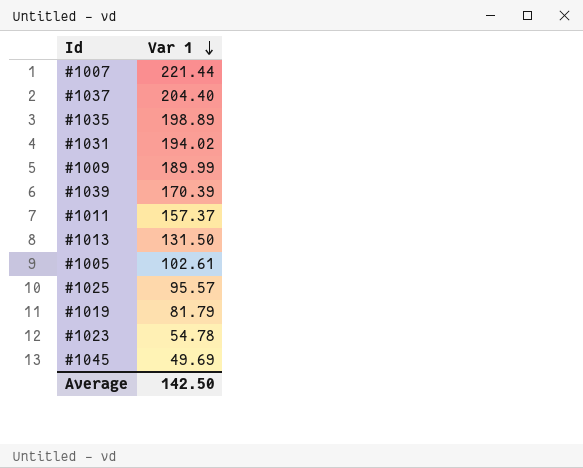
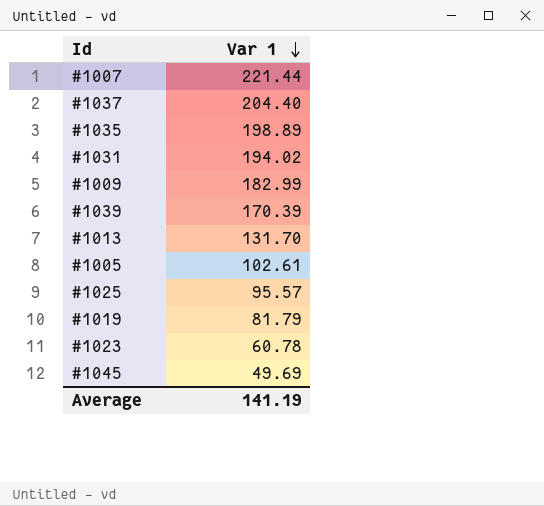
row #1011: 157.37 -> none
#1009 | Var 1: 189.99 -> 182.99
#1013 | Var 1: 131.50 -> 131.70
#1023 | Var 1: 54.78 -> 60.78
Average | Var 1: 142.50 -> 141.19

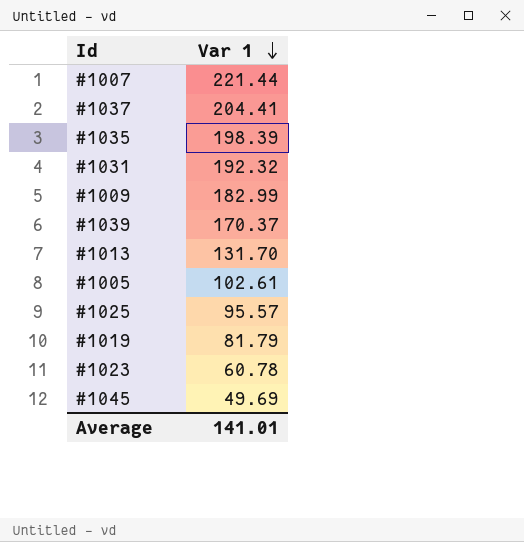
#1037 | Var 1: 204.40 -> 204.41
#1035 | Var 1: 198.89 -> 198.39
#1031 | Var 1: 194.02 -> 192.32
#1039 | Var 1: 170.39 -> 170.37
Average | Var 1: 141.19 -> 141.01

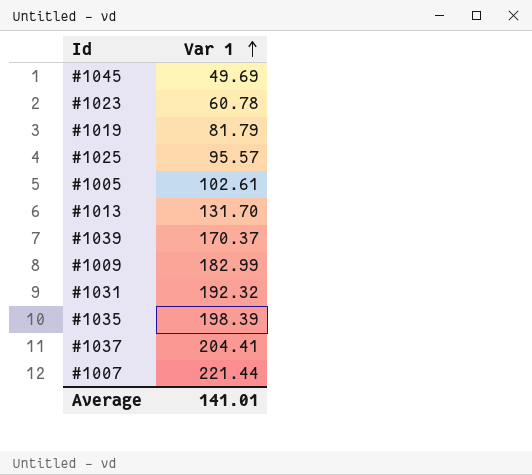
row order: Var 1 descending -> Var 1 ascending

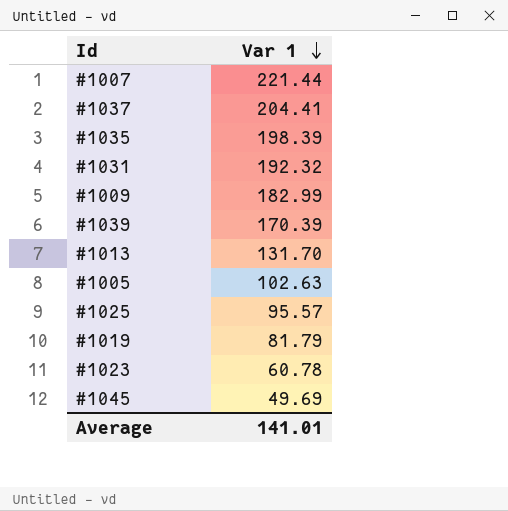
row order: Var 1 ascending -> Var 1 descending
#1039 | Var 1: 170.37 -> 170.39
#1005 | Var 1: 102.61 -> 102.63

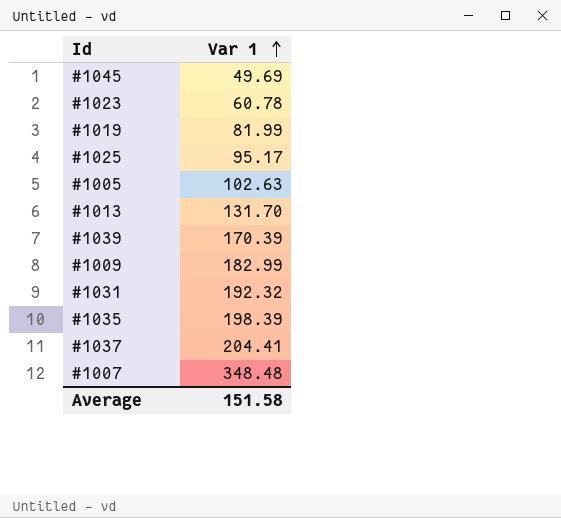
row order: Var 1 descending -> Var 1 ascending
#1019 | Var 1: 81.79 -> 81.99
#1025 | Var 1: 95.57 -> 95.17
#1007 | Var 1: 221.44 -> 348.48
Average | Var 1: 141.01 -> 151.58

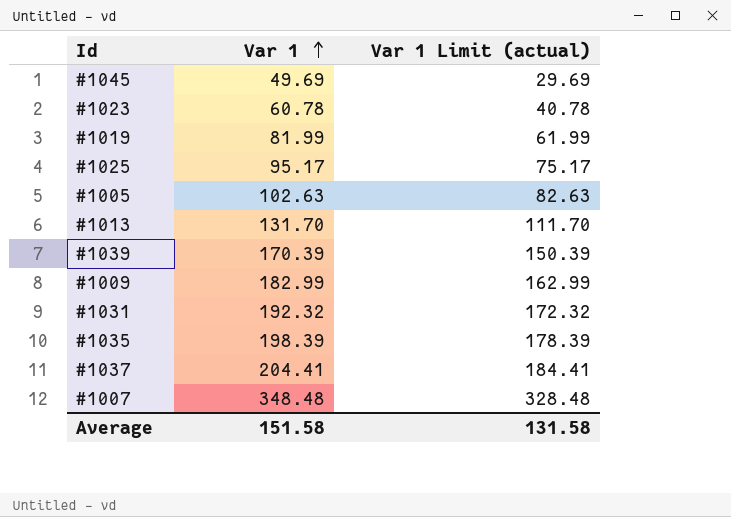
column Var 1 Limit (actual) | formula: none -> [Var 1] - 20

